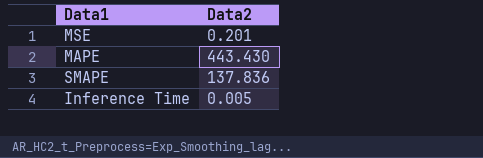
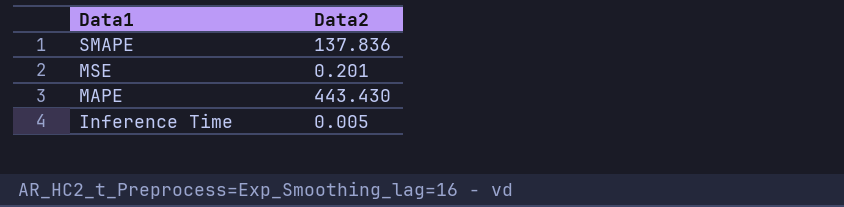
row order: none -> Data1 descending

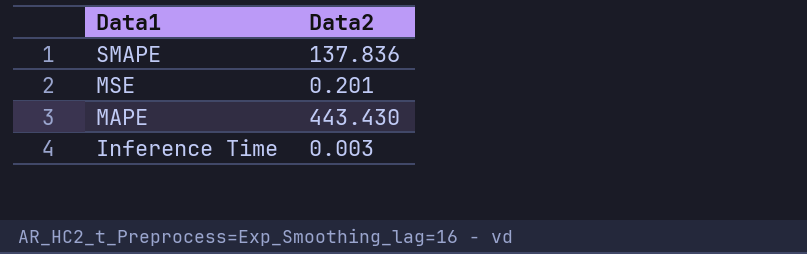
Inference Time | Data2: 0.005 -> 0.003

